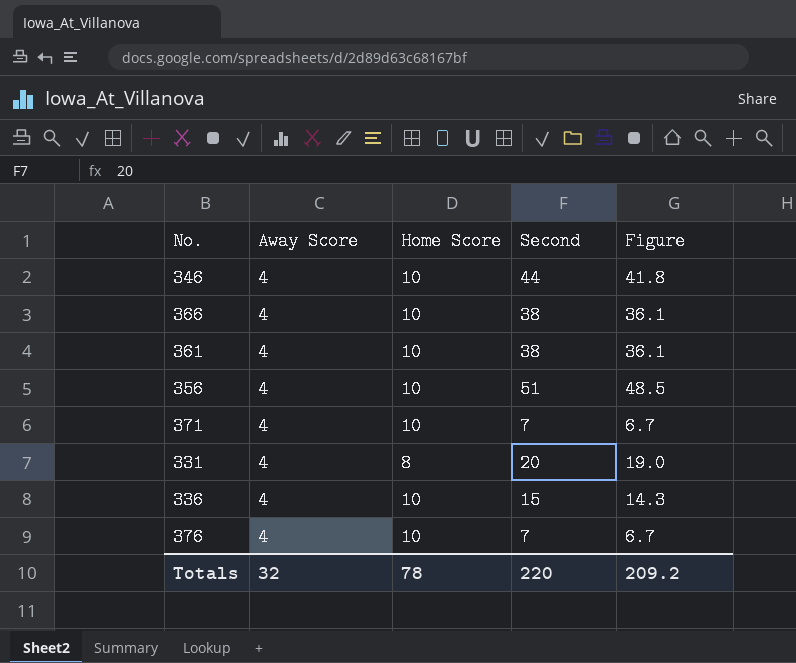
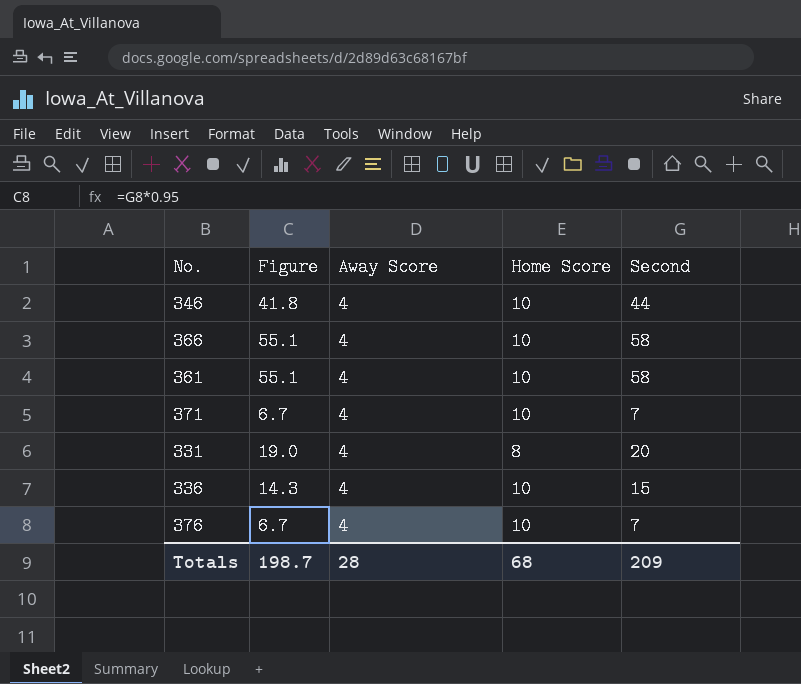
column Figure | position: 5 -> 2
row 356: 4 | 10 | 51 | 48.5 -> none
366 | Figure: 36.1 -> 55.1
366 | Second: 38 -> 58
361 | Figure: 36.1 -> 55.1
361 | Second: 38 -> 58
Totals | Figure: 209.2 -> 198.7
Totals | Away Score: 32 -> 28
Totals | Home Score: 78 -> 68
Totals | Second: 220 -> 209

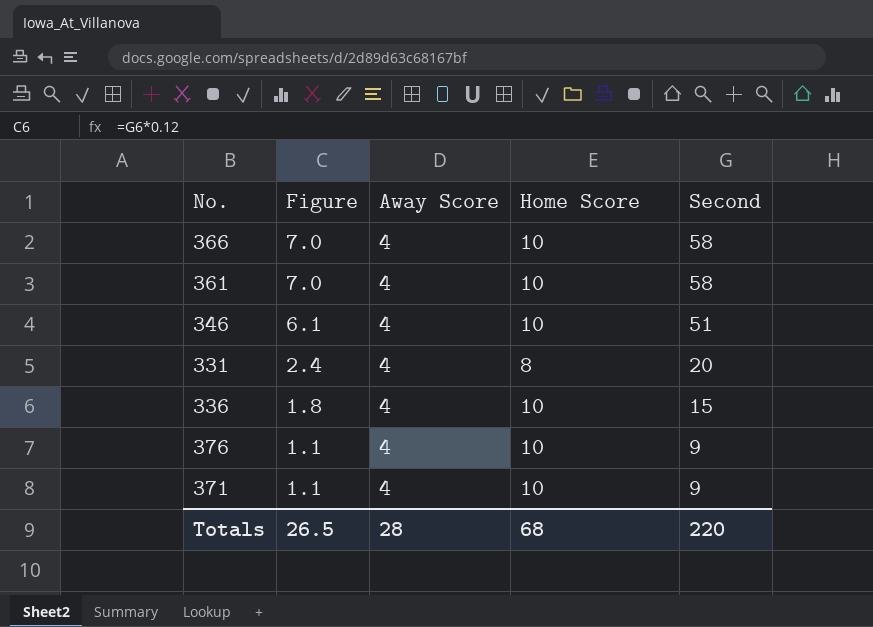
row order: none -> Figure descending
column Figure | formula: [Second] * 0.95 -> [Second] * 0.12
346 | Second: 44 -> 51
376 | Second: 7 -> 9
371 | Second: 7 -> 9
Totals | Figure: 198.7 -> 26.5
Totals | Second: 209 -> 220

